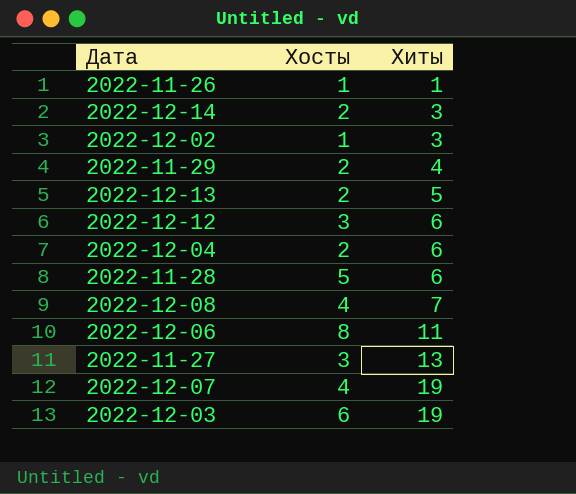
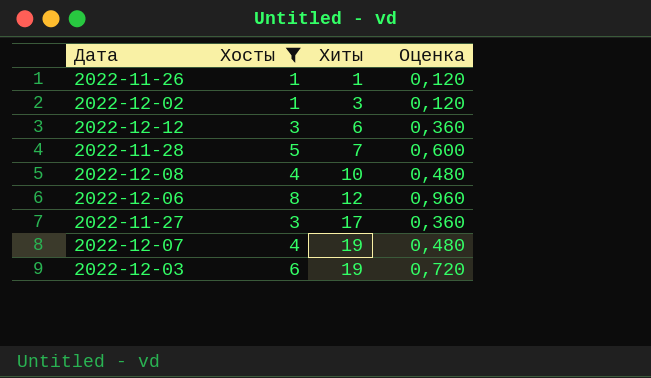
filter: none -> Хосты != 2
column Оценка | formula: none -> [Хосты] * 0,12
2022-11-28 | Хиты: 6 -> 7
2022-12-08 | Хиты: 7 -> 10
2022-12-06 | Хиты: 11 -> 12
2022-11-27 | Хиты: 13 -> 17

